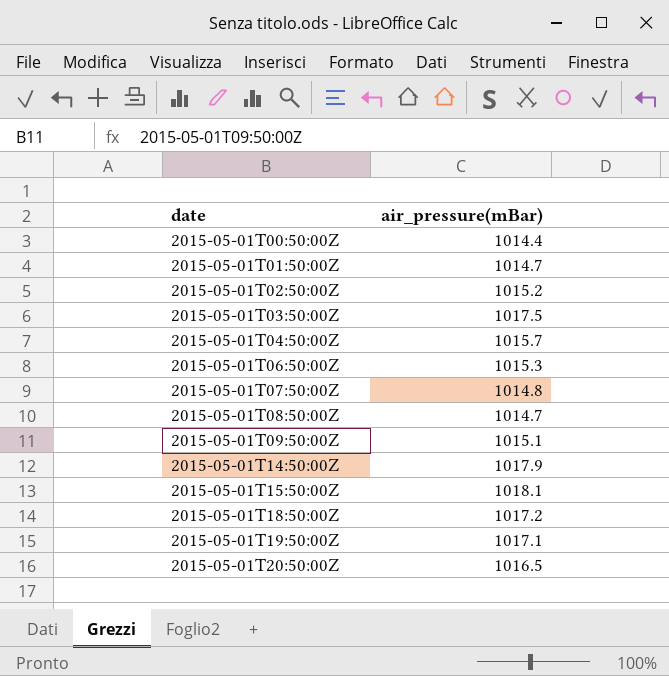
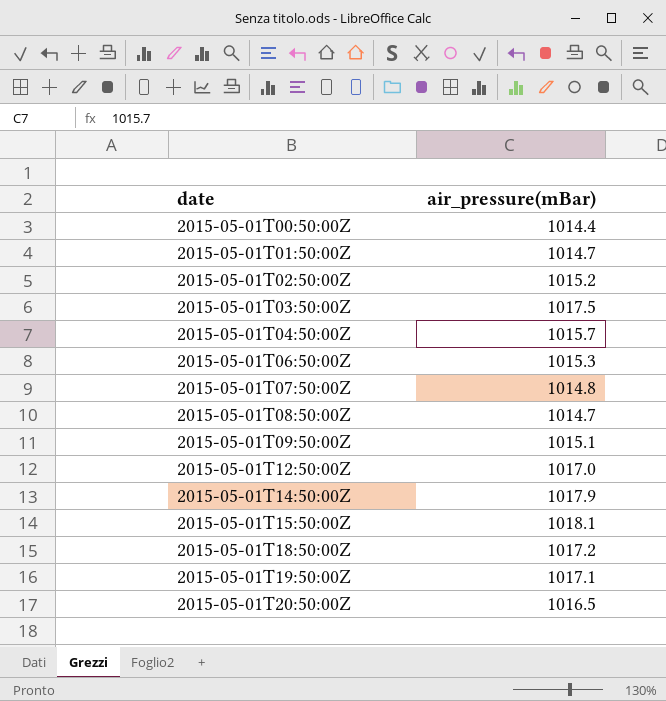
row 2015-05-01T12:50:00Z: none -> 1017.0

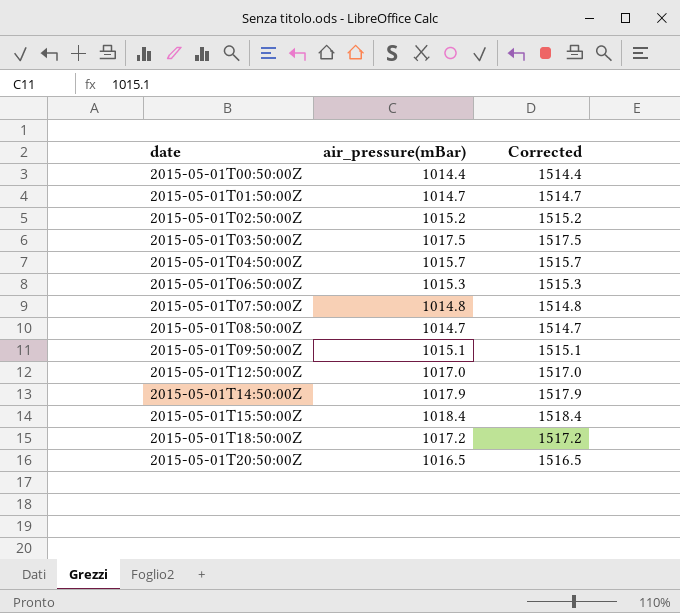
column Corrected | formula: none -> [air_pressure(mBar)] + 500
row 2015-05-01T19:50:00Z: 1017.1 -> none
2015-05-01T15:50:00Z | air_pressure(mBar): 1018.1 -> 1018.4

